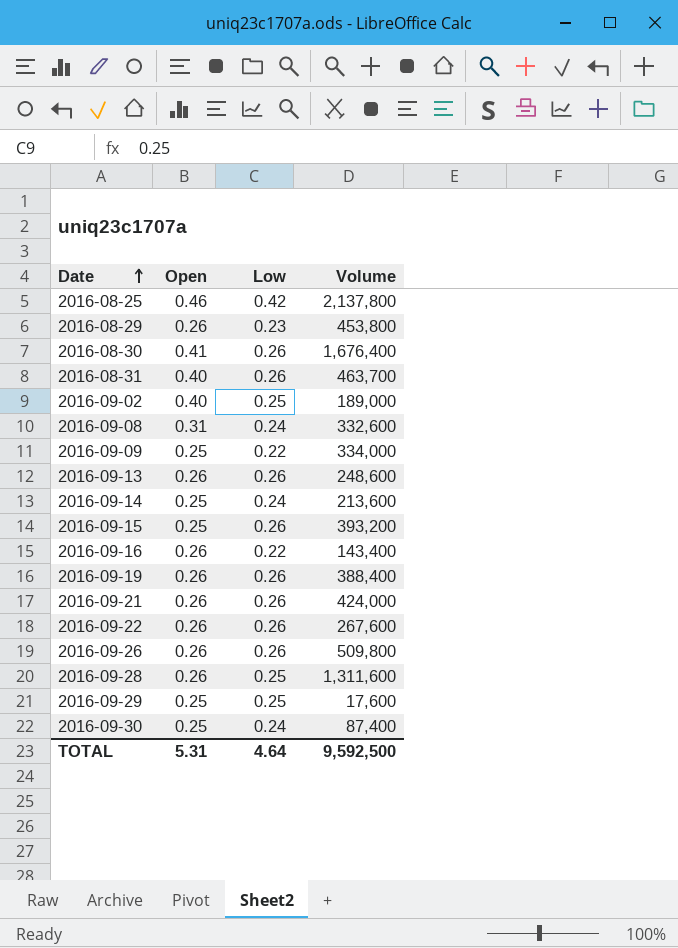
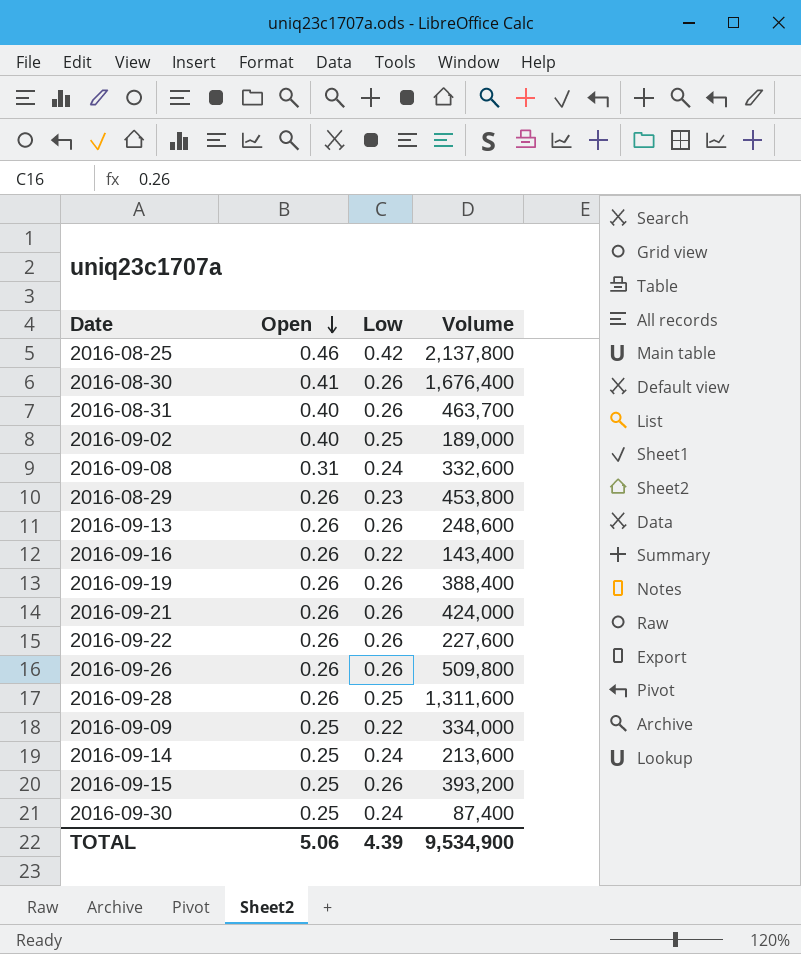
row order: Date ascending -> Open descending
row 2016-09-29: 0.25 | 0.25 | 17,600 -> none
2016-09-22 | Volume: 267,600 -> 227,600
TOTAL | Open: 5.31 -> 5.06
TOTAL | Low: 4.64 -> 4.39
TOTAL | Volume: 9,592,500 -> 9,534,900

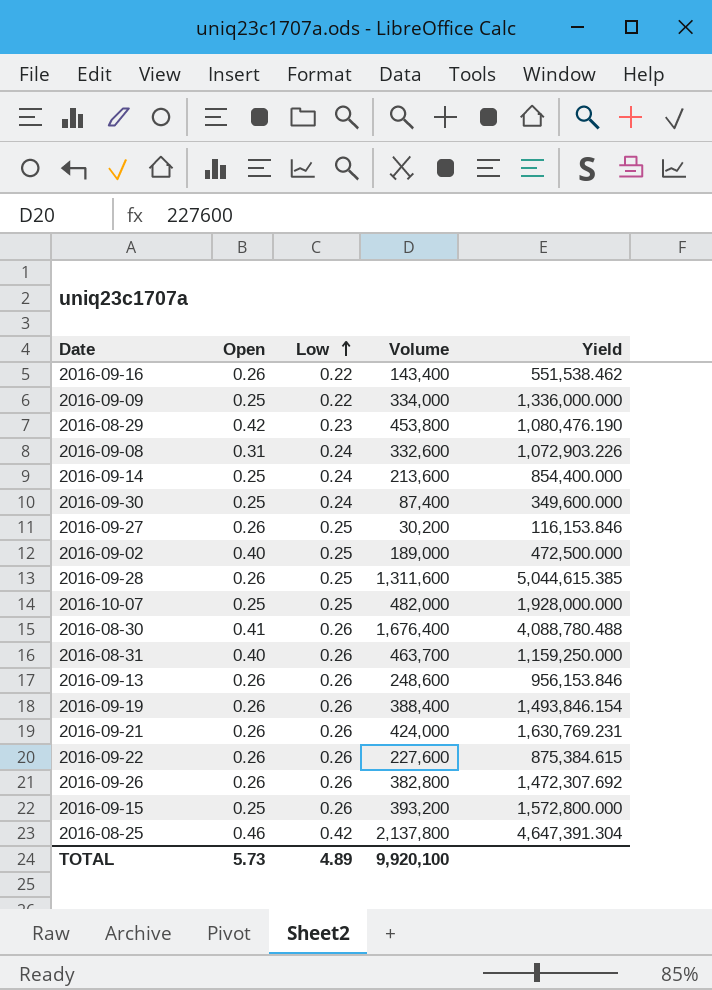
row order: Open descending -> Low ascending
column Yield | formula: none -> [Volume] / [Open]
2016-08-29 | Open: 0.26 -> 0.42
row 2016-09-27: none -> 0.26 | 0.25 | 30,200 | 116,153.846
row 2016-10-07: none -> 0.25 | 0.25 | 482,000 | 1,928,000.000
2016-09-26 | Volume: 509,800 -> 382,800
TOTAL | Open: 5.06 -> 5.73
TOTAL | Low: 4.39 -> 4.89
TOTAL | Volume: 9,534,900 -> 9,920,100

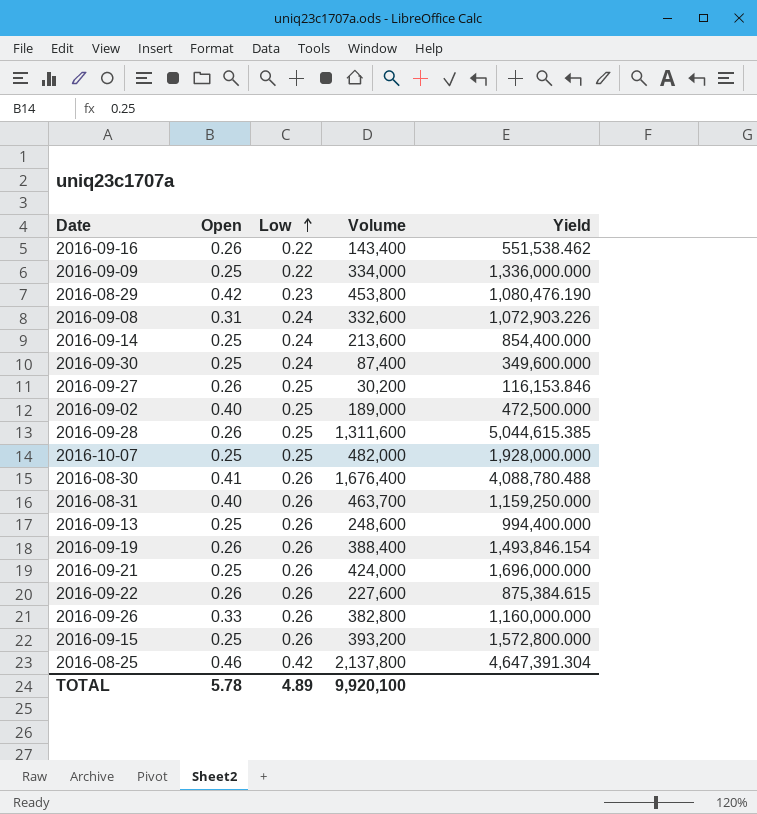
2016-09-13 | Open: 0.26 -> 0.25
2016-09-13 | Yield: 956,153.846 -> 994,400.000
2016-09-21 | Open: 0.26 -> 0.25
2016-09-21 | Yield: 1,630,769.231 -> 1,696,000.000
2016-09-26 | Open: 0.26 -> 0.33
2016-09-26 | Yield: 1,472,307.692 -> 1,160,000.000
TOTAL | Open: 5.73 -> 5.78

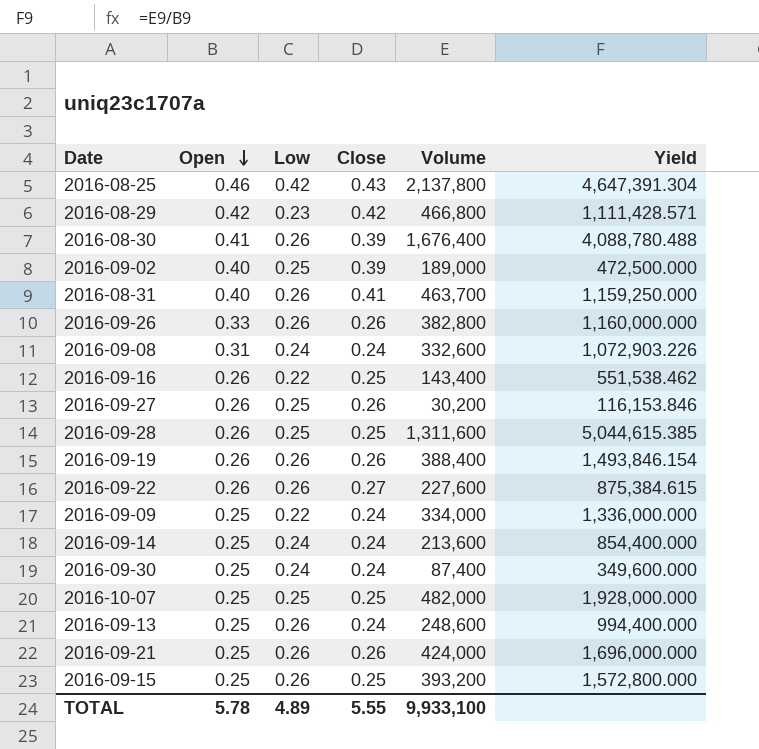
row order: Low ascending -> Open descending
column Close | position: none -> 4
2016-08-29 | Volume: 453,800 -> 466,800
2016-08-29 | Yield: 1,080,476.190 -> 1,111,428.571
TOTAL | Volume: 9,920,100 -> 9,933,100

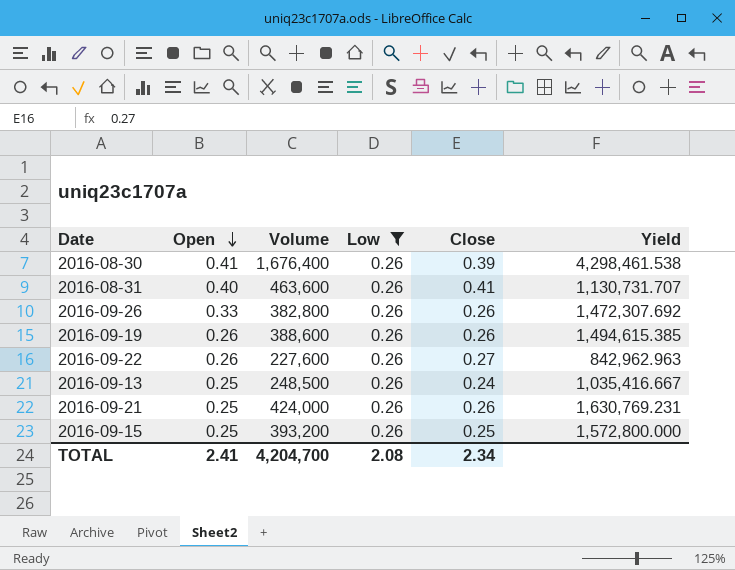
filter: none -> Low = 0.26
column Volume | position: 5 -> 3
column Yield | formula: [Volume] / [Open] -> [Volume] / [Close]
2016-08-31 | Volume: 463,700 -> 463,600
2016-09-19 | Volume: 388,400 -> 388,600
2016-09-13 | Volume: 248,600 -> 248,500
TOTAL | Open: 5.78 -> 2.41
TOTAL | Volume: 9,933,100 -> 4,204,700
TOTAL | Low: 4.89 -> 2.08
TOTAL | Close: 5.55 -> 2.34

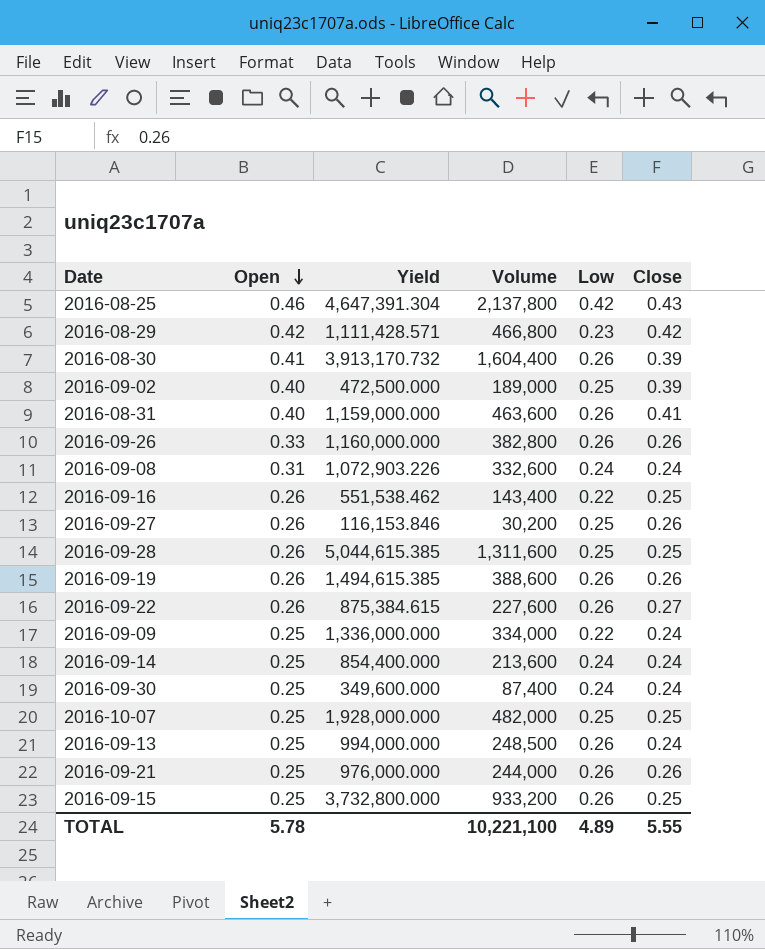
filter: Low = 0.26 -> none
column Yield | formula: [Volume] / [Close] -> [Volume] / [Open]
column Yield | position: 6 -> 3
2016-08-30 | Volume: 1,676,400 -> 1,604,400
2016-09-21 | Volume: 424,000 -> 244,000
2016-09-15 | Volume: 393,200 -> 933,200
TOTAL | Open: 2.41 -> 5.78
TOTAL | Volume: 4,204,700 -> 10,221,100
TOTAL | Low: 2.08 -> 4.89
TOTAL | Close: 2.34 -> 5.55

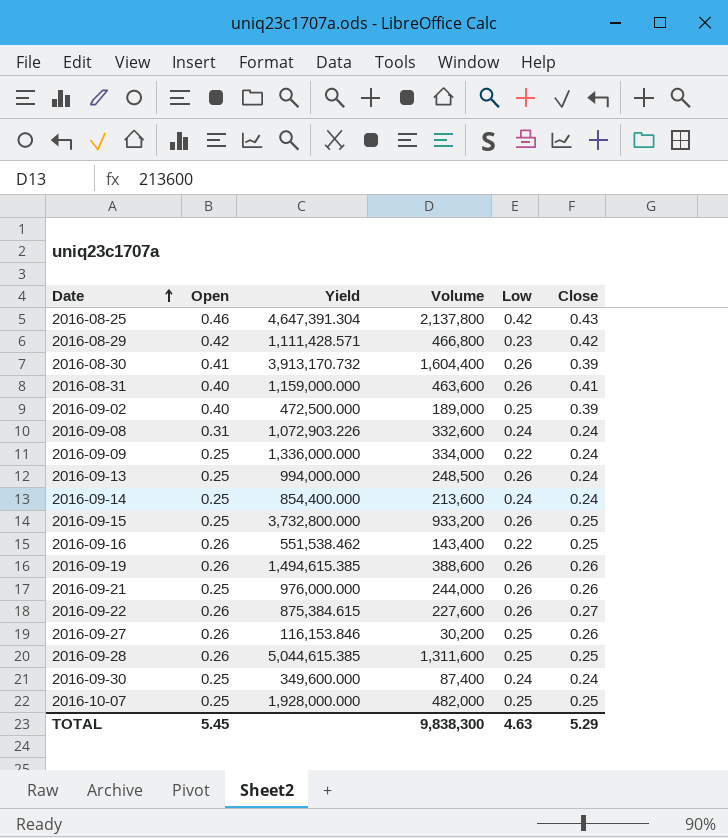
row order: Open descending -> Date ascending
row 2016-09-26: 0.33 | 1,160,000.000 | 382,800 | 0.26 | 0.26 -> none
TOTAL | Open: 5.78 -> 5.45
TOTAL | Volume: 10,221,100 -> 9,838,300
TOTAL | Low: 4.89 -> 4.63
TOTAL | Close: 5.55 -> 5.29

